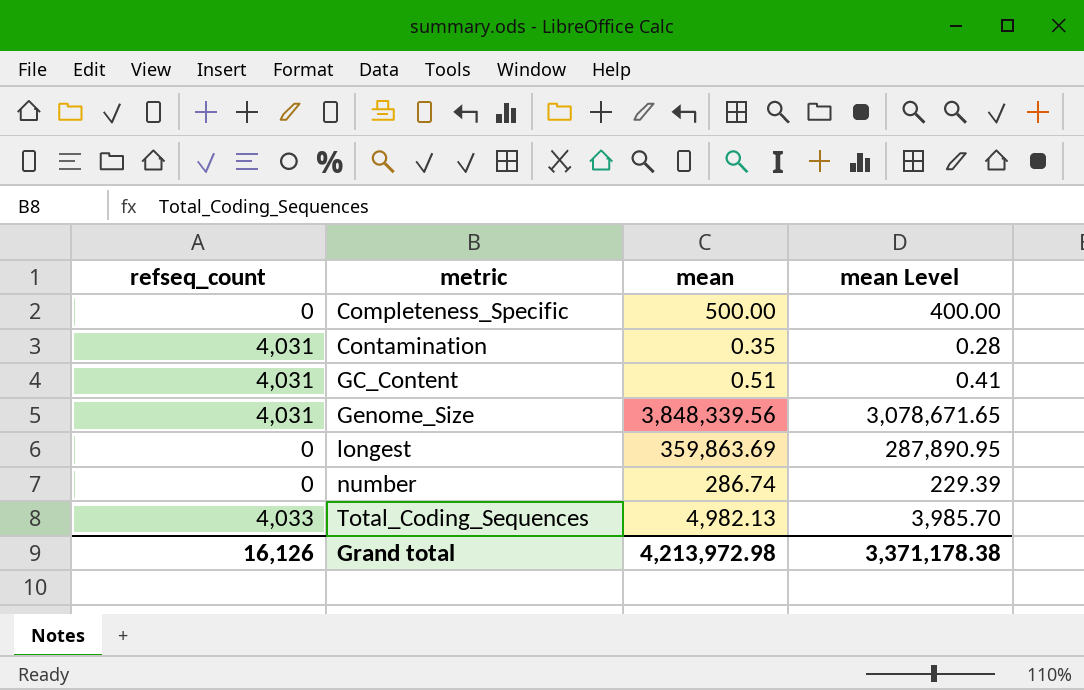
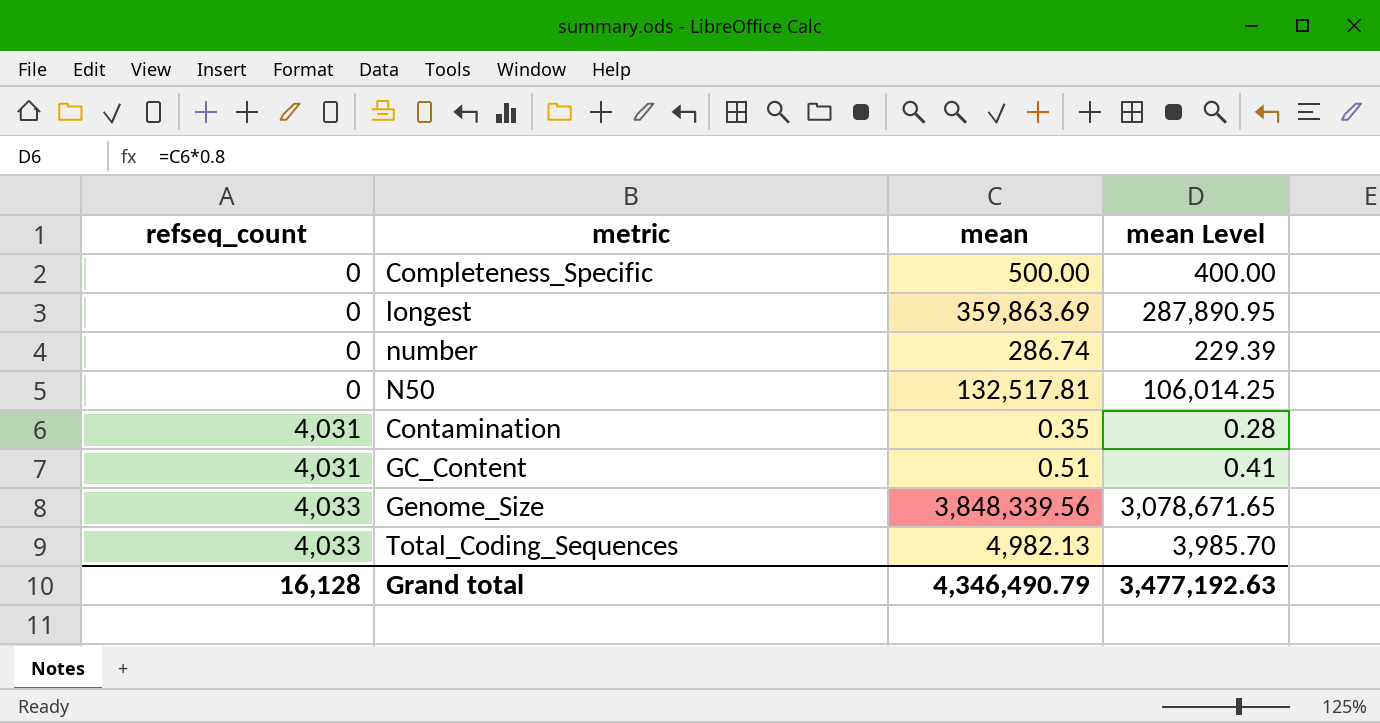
row order: metric ascending -> refseq_count ascending
row N50: none -> 0 | 132,517.81 | 106,014.25
Genome_Size | refseq_count: 4,031 -> 4,033
Grand total | refseq_count: 16,126 -> 16,128
Grand total | mean: 4,213,972.98 -> 4,346,490.79
Grand total | mean Level: 3,371,178.38 -> 3,477,192.63

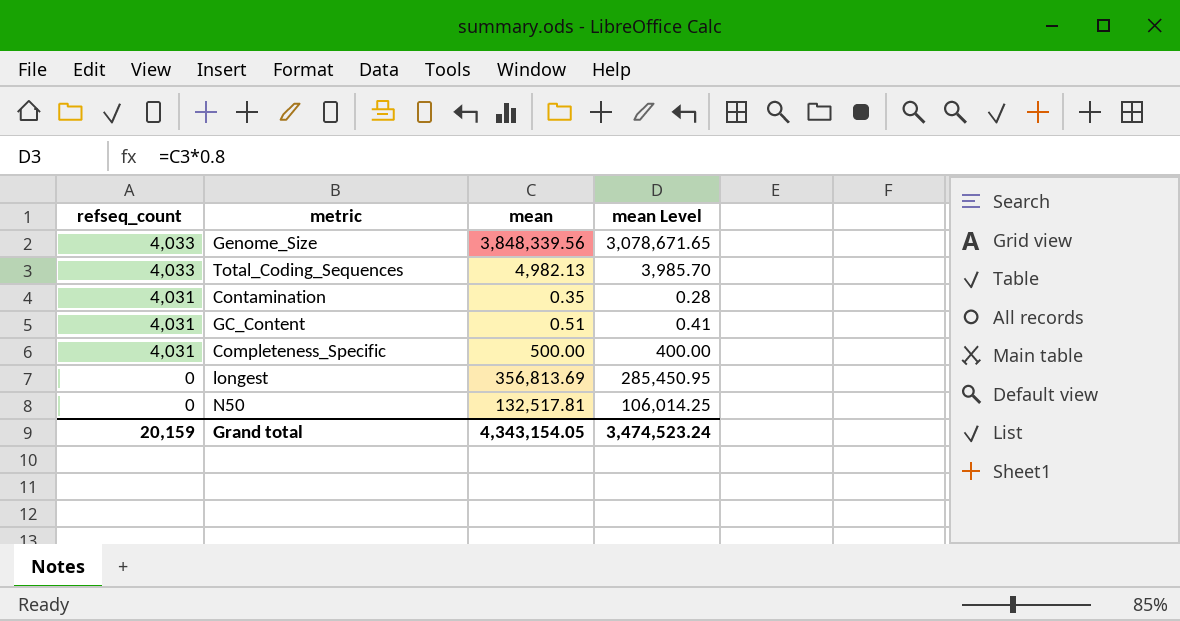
row order: refseq_count ascending -> refseq_count descending
row number: 0 | 286.74 | 229.39 -> none
Completeness_Specific | refseq_count: 0 -> 4,031
longest | mean: 359,863.69 -> 356,813.69
longest | mean Level: 287,890.95 -> 285,450.95
Grand total | refseq_count: 16,128 -> 20,159
Grand total | mean: 4,346,490.79 -> 4,343,154.05
Grand total | mean Level: 3,477,192.63 -> 3,474,523.24

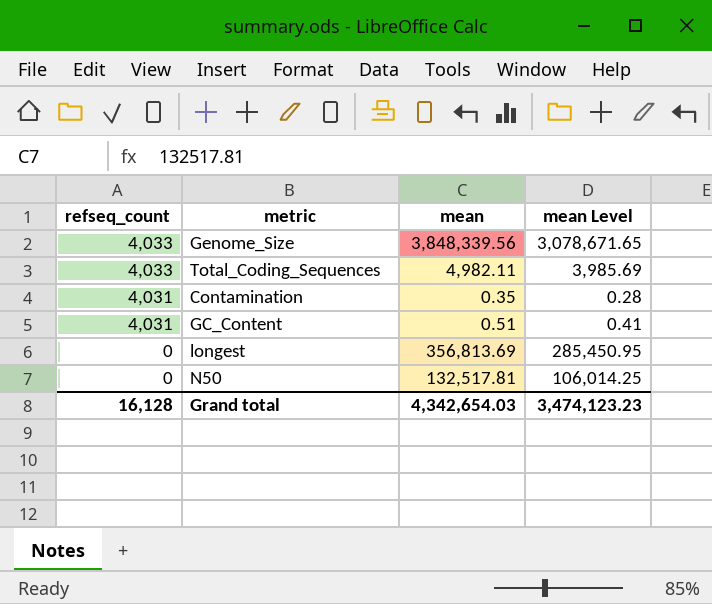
row Completeness_Specific: 4,031 | 500.00 | 400.00 -> none
Total_Coding_Sequences | mean: 4,982.13 -> 4,982.11
Total_Coding_Sequences | mean Level: 3,985.70 -> 3,985.69
Grand total | refseq_count: 20,159 -> 16,128
Grand total | mean: 4,343,154.05 -> 4,342,654.03
Grand total | mean Level: 3,474,523.24 -> 3,474,123.23

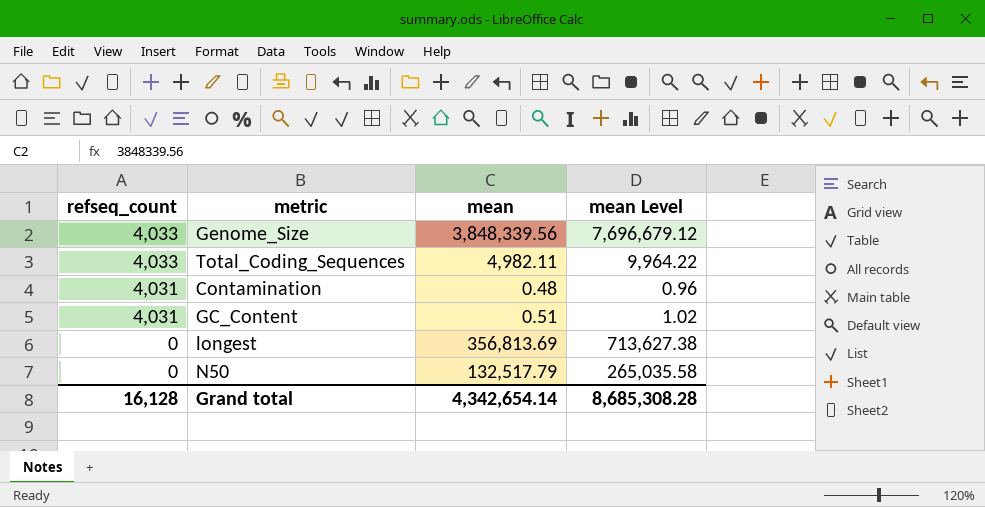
column mean Level | formula: [mean] * 0.8 -> [mean] * 2
Contamination | mean: 0.35 -> 0.48
N50 | mean: 132,517.81 -> 132,517.79
Grand total | mean: 4,342,654.03 -> 4,342,654.14
Grand total | mean Level: 3,474,123.23 -> 8,685,308.28

